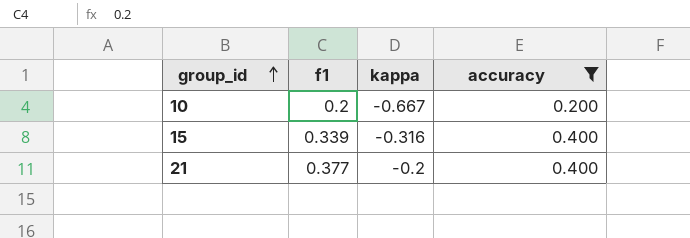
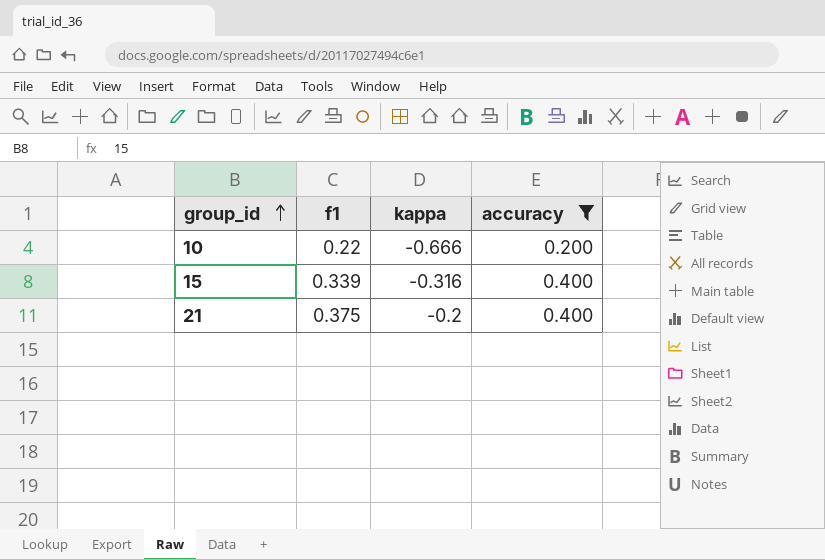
10 | f1: 0.2 -> 0.22
10 | kappa: -0.667 -> -0.666
21 | f1: 0.377 -> 0.375

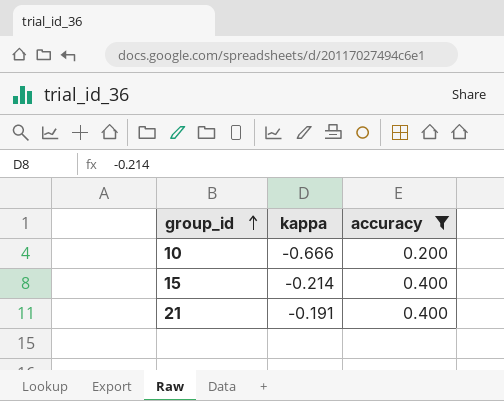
column f1 | position: 2 -> none
15 | kappa: -0.316 -> -0.214
21 | kappa: -0.2 -> -0.191

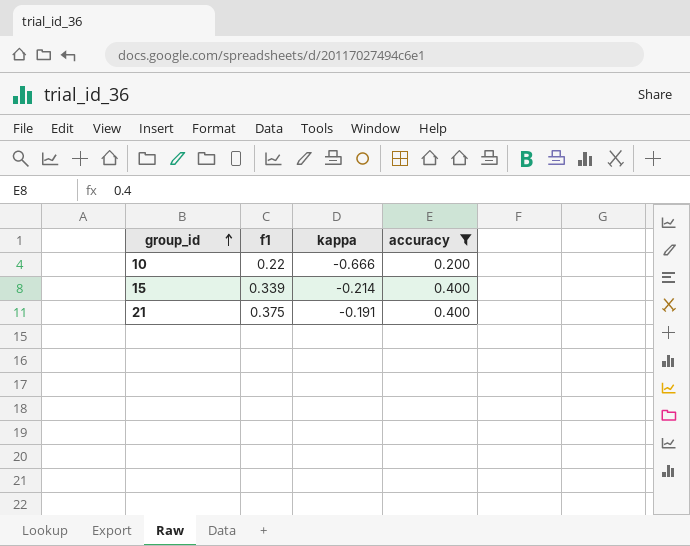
column f1 | position: none -> 2

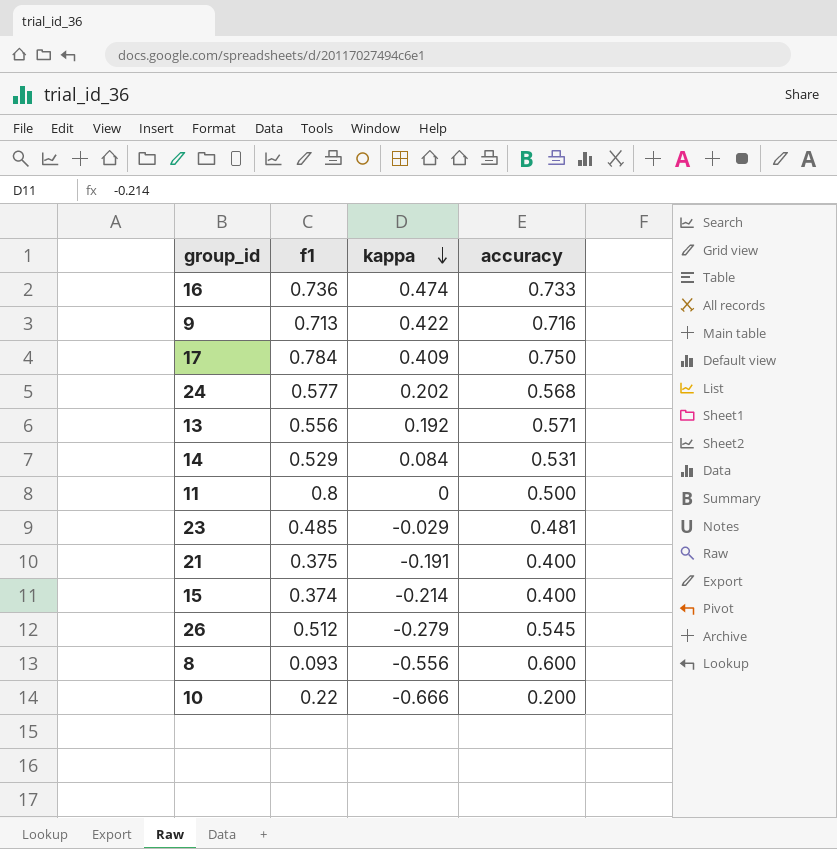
filter: accuracy <= 0.400 -> none
row order: group_id ascending -> kappa descending
15 | f1: 0.339 -> 0.374

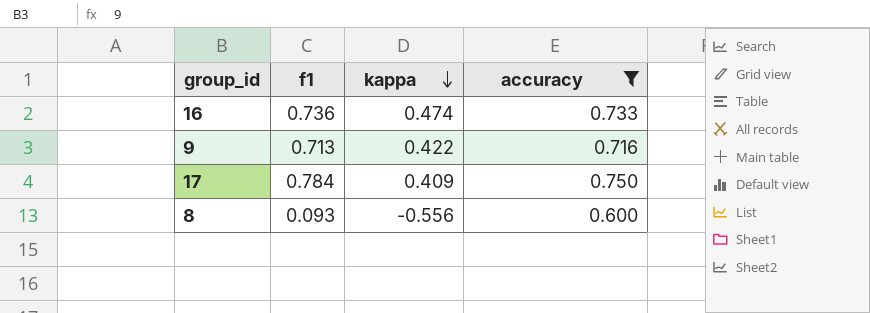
filter: none -> accuracy >= 0.600

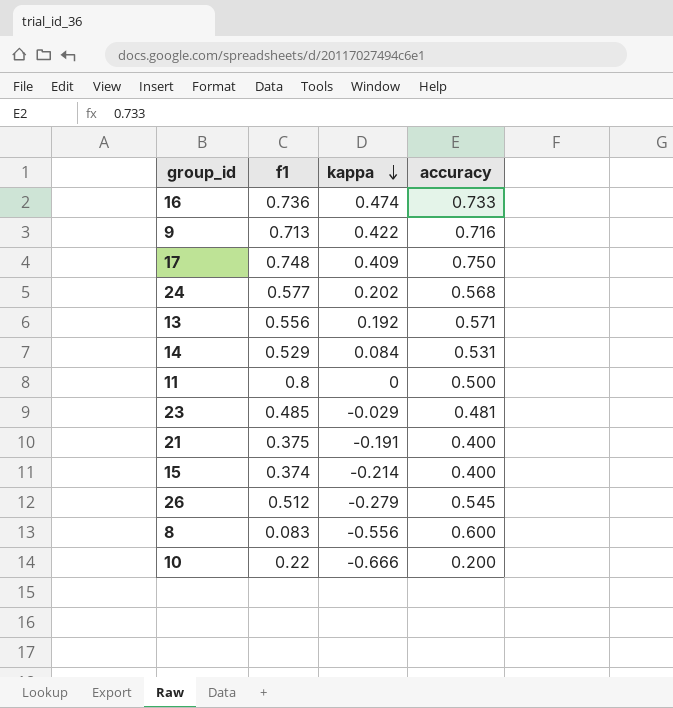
filter: accuracy >= 0.600 -> none
17 | f1: 0.784 -> 0.748
8 | f1: 0.093 -> 0.083

